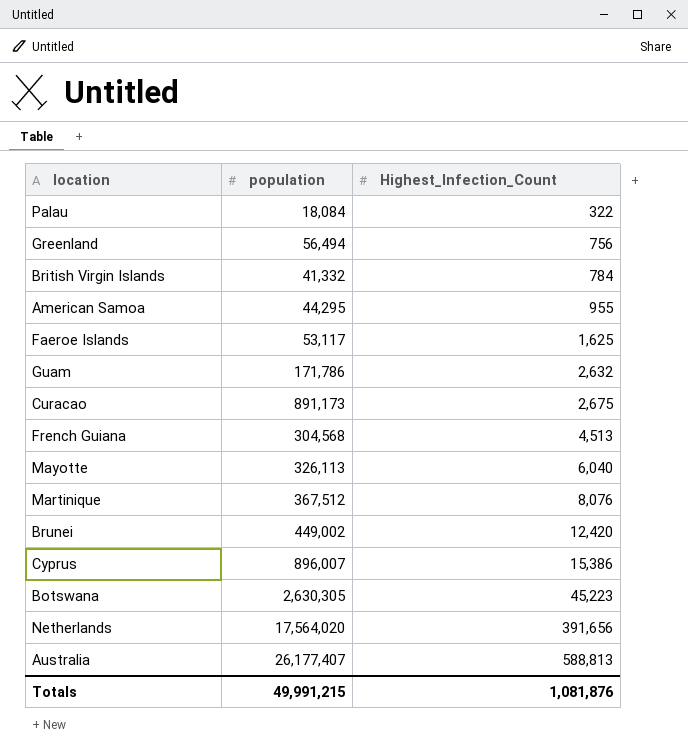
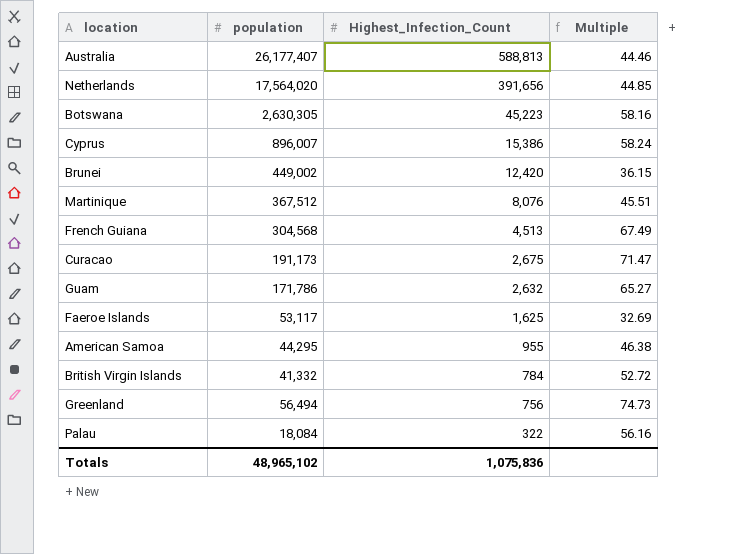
row order: Highest_Infection_Count ascending -> Highest_Infection_Count descending
column Multiple | formula: none -> [population] / [Highest_Infection_Count]
row Mayotte: 326,113 | 6,040 -> none
Curacao | population: 891,173 -> 191,173
Totals | population: 49,991,215 -> 48,965,102
Totals | Highest_Infection_Count: 1,081,876 -> 1,075,836

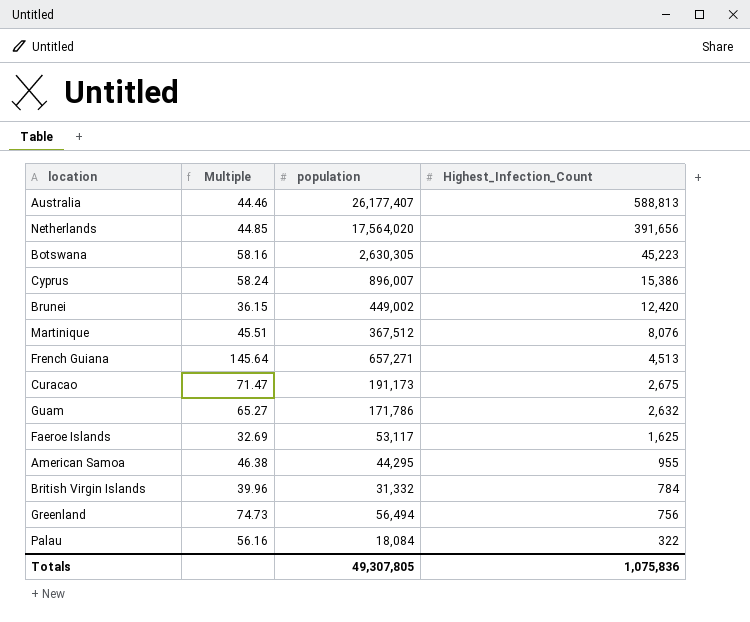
column Multiple | position: 4 -> 2
French Guiana | Multiple: 67.49 -> 145.64
French Guiana | population: 304,568 -> 657,271
British Virgin Islands | Multiple: 52.72 -> 39.96
British Virgin Islands | population: 41,332 -> 31,332
Totals | population: 48,965,102 -> 49,307,805

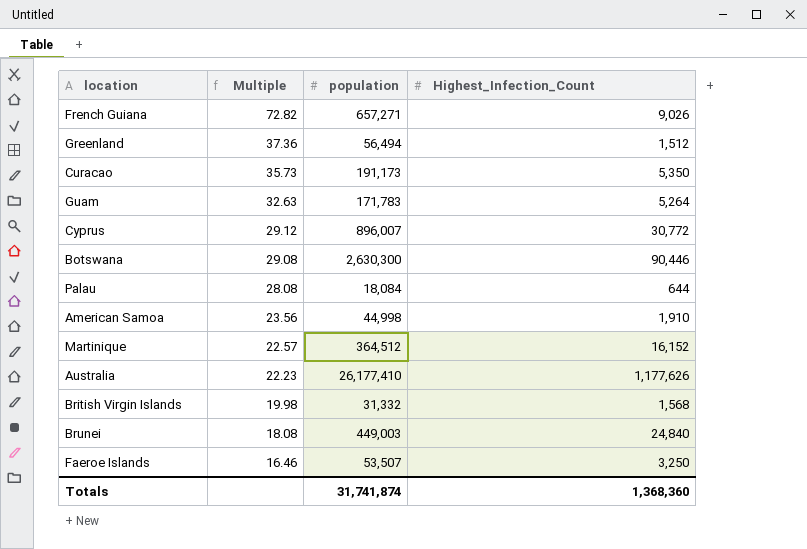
row order: Highest_Infection_Count descending -> Multiple descending
row Netherlands: 44.85 | 17,564,020 | 391,656 -> none
French Guiana | Multiple: 145.64 -> 72.82
French Guiana | Highest_Infection_Count: 4,513 -> 9,026
Greenland | Multiple: 74.73 -> 37.36
Greenland | Highest_Infection_Count: 756 -> 1,512
Curacao | Multiple: 71.47 -> 35.73
Curacao | Highest_Infection_Count: 2,675 -> 5,350
Guam | Multiple: 65.27 -> 32.63
Guam | population: 171,786 -> 171,783
Guam | Highest_Infection_Count: 2,632 -> 5,264
Cyprus | Multiple: 58.24 -> 29.12
Cyprus | Highest_Infection_Count: 15,386 -> 30,772
Botswana | Multiple: 58.16 -> 29.08
Botswana | population: 2,630,305 -> 2,630,300
Botswana | Highest_Infection_Count: 45,223 -> 90,446
Palau | Multiple: 56.16 -> 28.08
Palau | Highest_Infection_Count: 322 -> 644
American Samoa | Multiple: 46.38 -> 23.56
American Samoa | population: 44,295 -> 44,998
American Samoa | Highest_Infection_Count: 955 -> 1,910
Martinique | Multiple: 45.51 -> 22.57
Martinique | population: 367,512 -> 364,512
Martinique | Highest_Infection_Count: 8,076 -> 16,152
Australia | Multiple: 44.46 -> 22.23
Australia | population: 26,177,407 -> 26,177,410
Australia | Highest_Infection_Count: 588,813 -> 1,177,626
British Virgin Islands | Multiple: 39.96 -> 19.98
British Virgin Islands | Highest_Infection_Count: 784 -> 1,568
Brunei | Multiple: 36.15 -> 18.08
Brunei | population: 449,002 -> 449,003
Brunei | Highest_Infection_Count: 12,420 -> 24,840
Faeroe Islands | Multiple: 32.69 -> 16.46
Faeroe Islands | population: 53,117 -> 53,507
Faeroe Islands | Highest_Infection_Count: 1,625 -> 3,250
Totals | population: 49,307,805 -> 31,741,874
Totals | Highest_Infection_Count: 1,075,836 -> 1,368,360

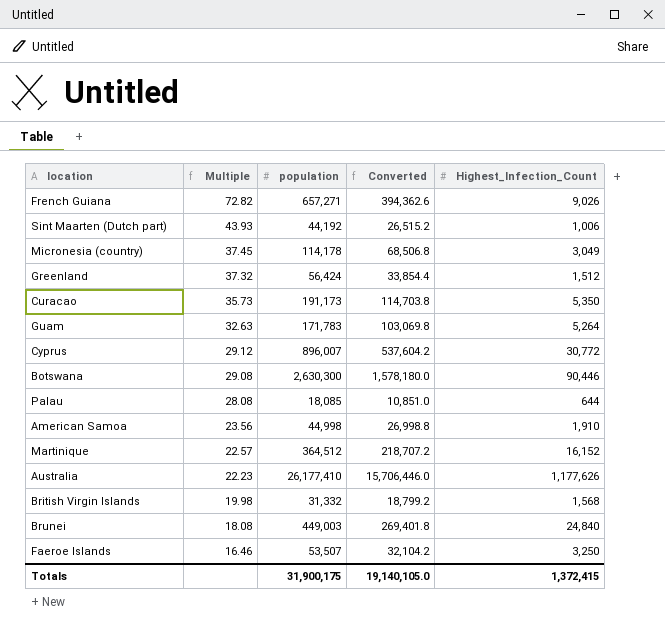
column Converted | formula: none -> [population] * 0.6
row Sint Maarten (Dutch part): none -> 43.93 | 44,192 | 26,515.2 | 1,006
row Micronesia (country): none -> 37.45 | 114,178 | 68,506.8 | 3,049
Greenland | Multiple: 37.36 -> 37.32
Greenland | population: 56,494 -> 56,424
Palau | population: 18,084 -> 18,085
Totals | population: 31,741,874 -> 31,900,175
Totals | Highest_Infection_Count: 1,368,360 -> 1,372,415

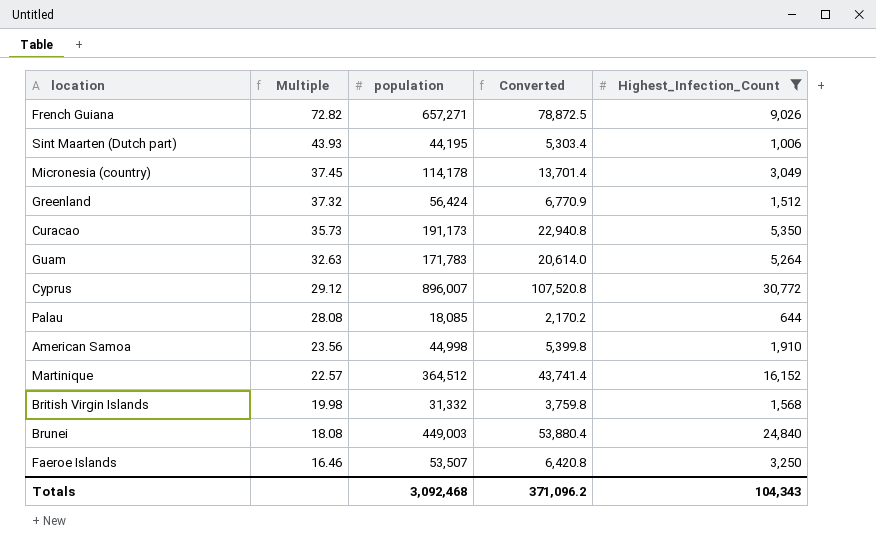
filter: none -> Highest_Infection_Count <= 30,772
column Converted | formula: [population] * 0.6 -> [population] * 0.12
Sint Maarten (Dutch part) | population: 44,192 -> 44,195
Totals | population: 31,900,175 -> 3,092,468
Totals | Converted: 19,140,105.0 -> 371,096.2
Totals | Highest_Infection_Count: 1,372,415 -> 104,343

